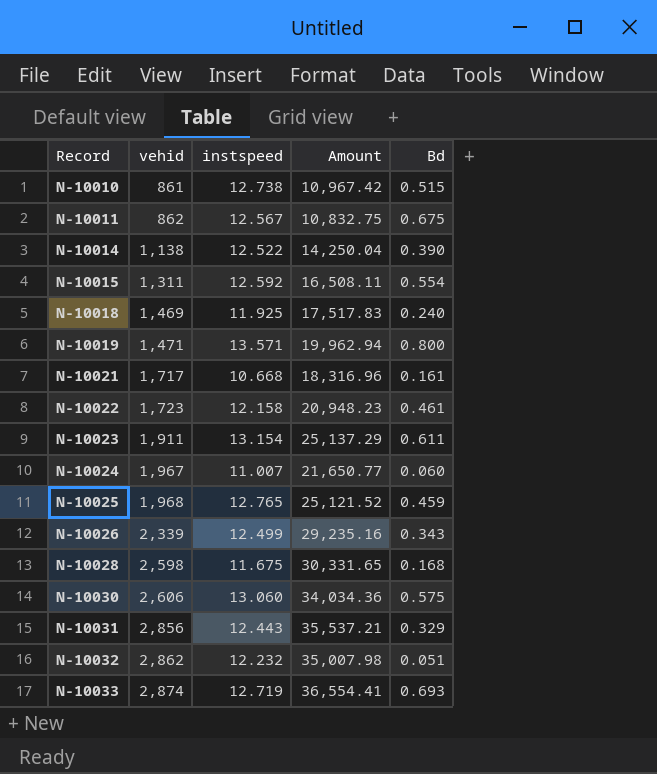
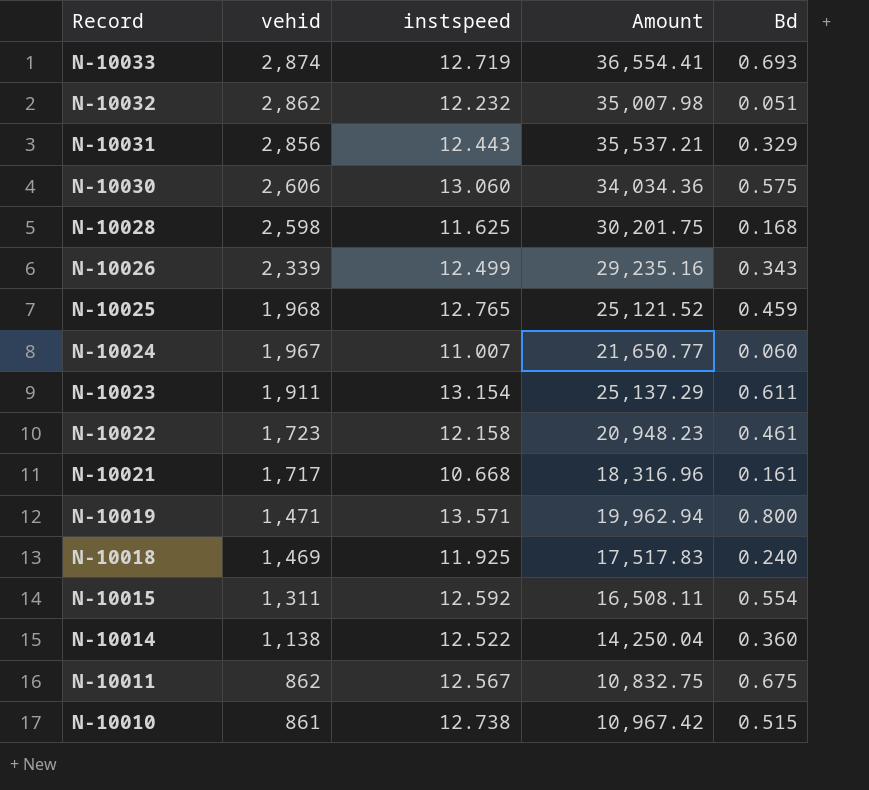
row order: Record ascending -> Record descending
N-10028 | instspeed: 11.675 -> 11.625
N-10028 | Amount: 30,331.65 -> 30,201.75
N-10014 | Bd: 0.390 -> 0.360

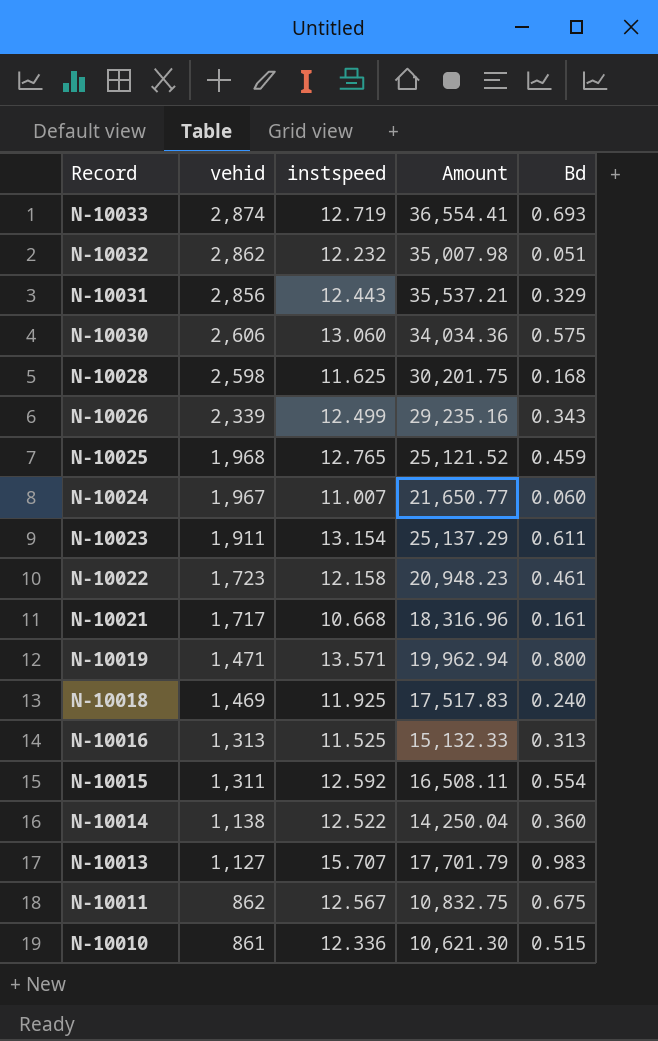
row N-10016: none -> 1,313 | 11.525 | 15,132.33 | 0.313
row N-10013: none -> 1,127 | 15.707 | 17,701.79 | 0.983
N-10010 | instspeed: 12.738 -> 12.336
N-10010 | Amount: 10,967.42 -> 10,621.30

